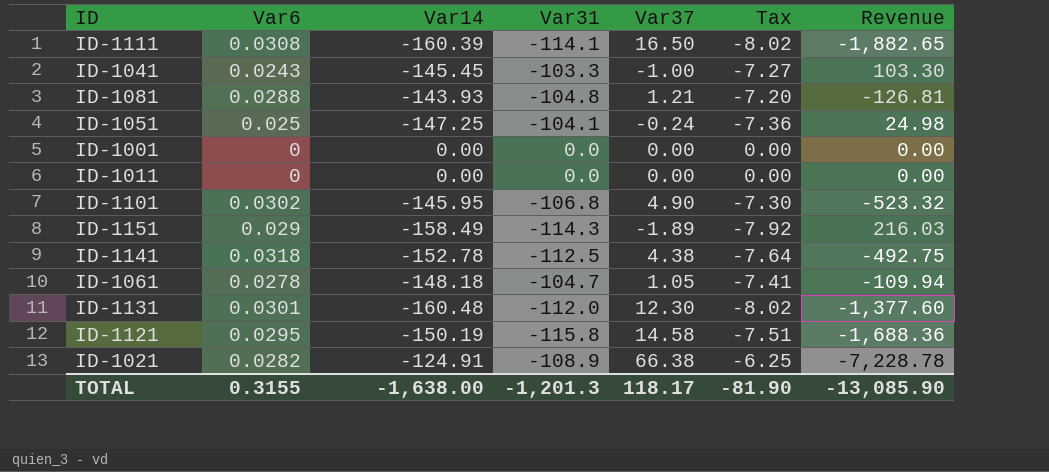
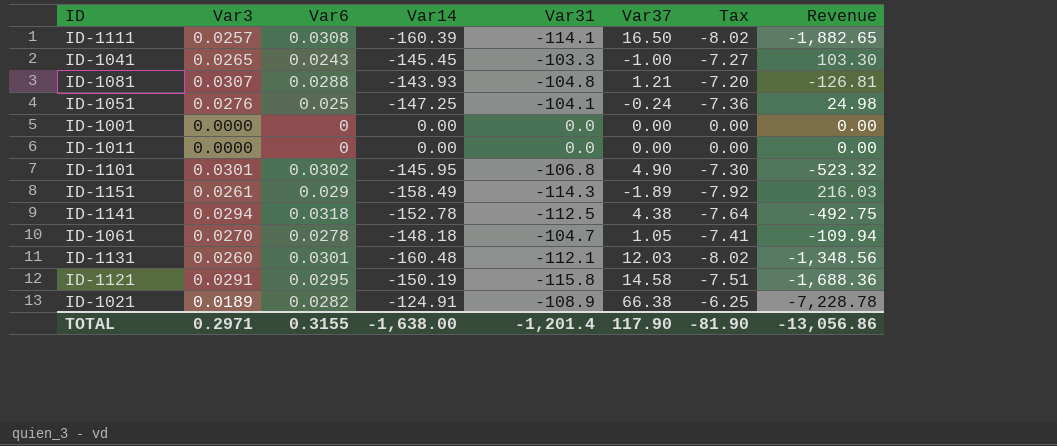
column Var3 | position: none -> 2
ID-1131 | Var31: -112.0 -> -112.1
ID-1131 | Var37: 12.30 -> 12.03
ID-1131 | Revenue: -1,377.60 -> -1,348.56
TOTAL | Var31: -1,201.3 -> -1,201.4
TOTAL | Var37: 118.17 -> 117.90
TOTAL | Revenue: -13,085.90 -> -13,056.86

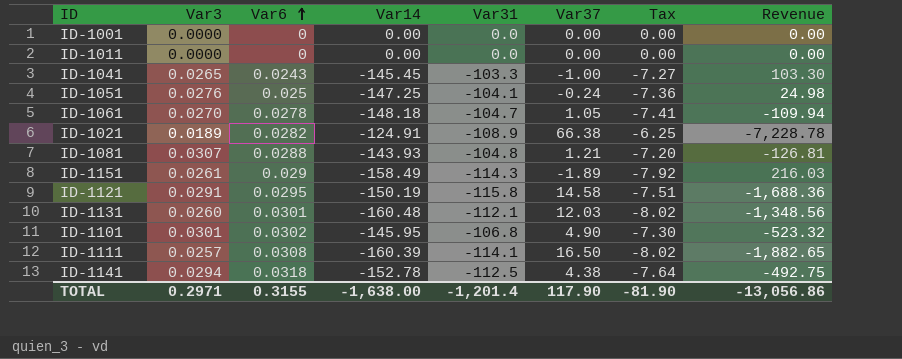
row order: none -> Var6 ascending

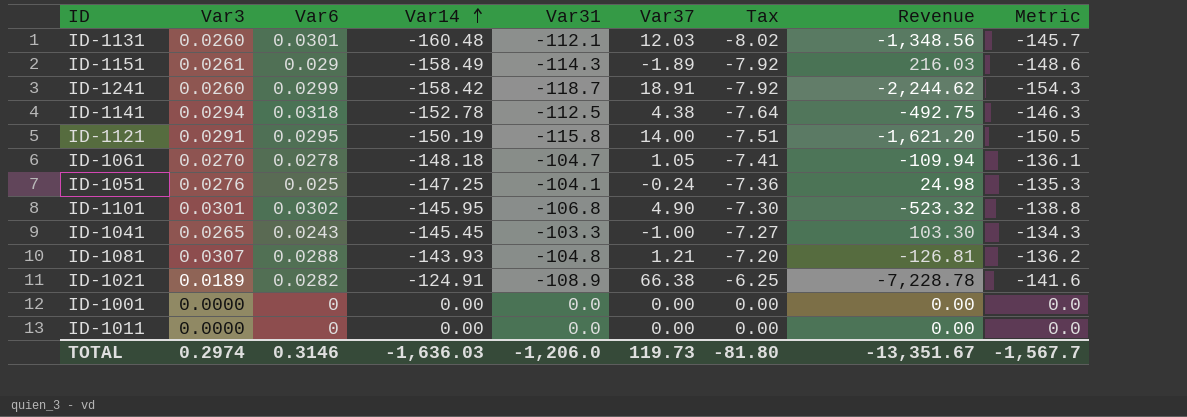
row order: Var6 ascending -> Var14 ascending
column Metric | formula: none -> [Var31] * 1.3
row ID-1111: 0.0257 | 0.0308 | -160.39 | -114.1 | 16.50 | -8.02 | -1,882.65 -> none
row ID-1241: none -> 0.0260 | 0.0299 | -158.42 | -118.7 | 18.91 | -7.92 | -2,244.62 | -154.3
ID-1121 | Var37: 14.58 -> 14.00
ID-1121 | Revenue: -1,688.36 -> -1,621.20
TOTAL | Var3: 0.2971 -> 0.2974
TOTAL | Var6: 0.3155 -> 0.3146
TOTAL | Var14: -1,638.00 -> -1,636.03
TOTAL | Var31: -1,201.4 -> -1,206.0
TOTAL | Var37: 117.90 -> 119.73
TOTAL | Tax: -81.90 -> -81.80
TOTAL | Revenue: -13,056.86 -> -13,351.67

